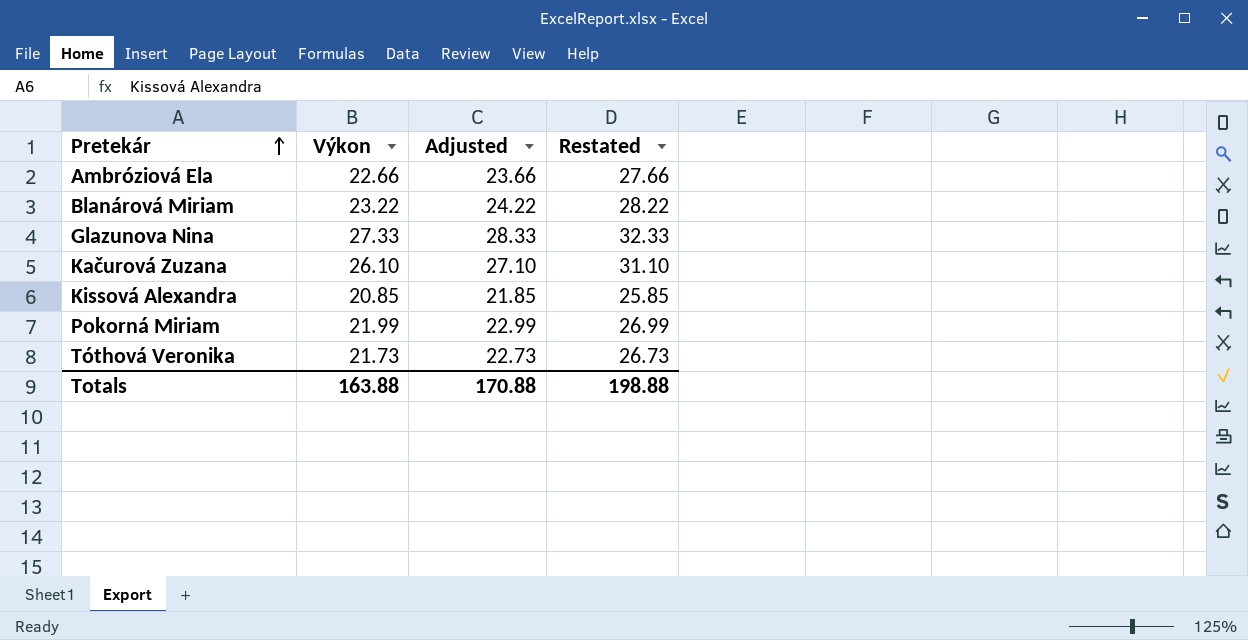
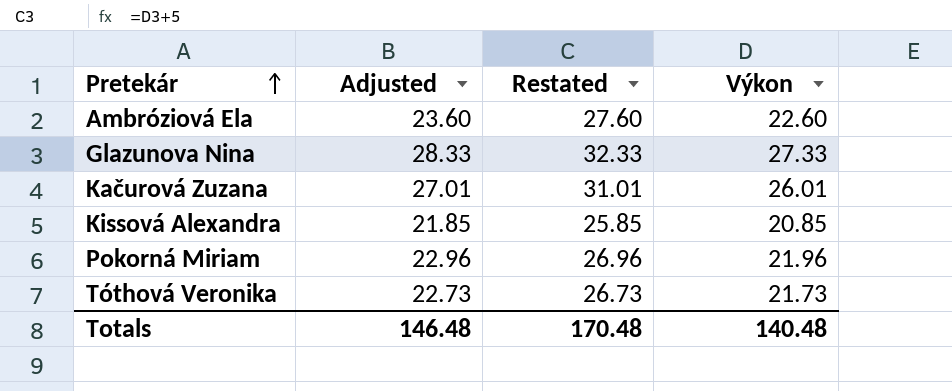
column Výkon | position: 2 -> 4
row Blanárová Miriam: 23.22 | 24.22 | 28.22 -> none
Ambróziová Ela | Adjusted: 23.66 -> 23.60
Ambróziová Ela | Restated: 27.66 -> 27.60
Ambróziová Ela | Výkon: 22.66 -> 22.60
Kačurová Zuzana | Adjusted: 27.10 -> 27.01
Kačurová Zuzana | Restated: 31.10 -> 31.01
Kačurová Zuzana | Výkon: 26.10 -> 26.01
Pokorná Miriam | Adjusted: 22.99 -> 22.96
Pokorná Miriam | Restated: 26.99 -> 26.96
Pokorná Miriam | Výkon: 21.99 -> 21.96
Totals | Adjusted: 170.88 -> 146.48
Totals | Restated: 198.88 -> 170.48
Totals | Výkon: 163.88 -> 140.48

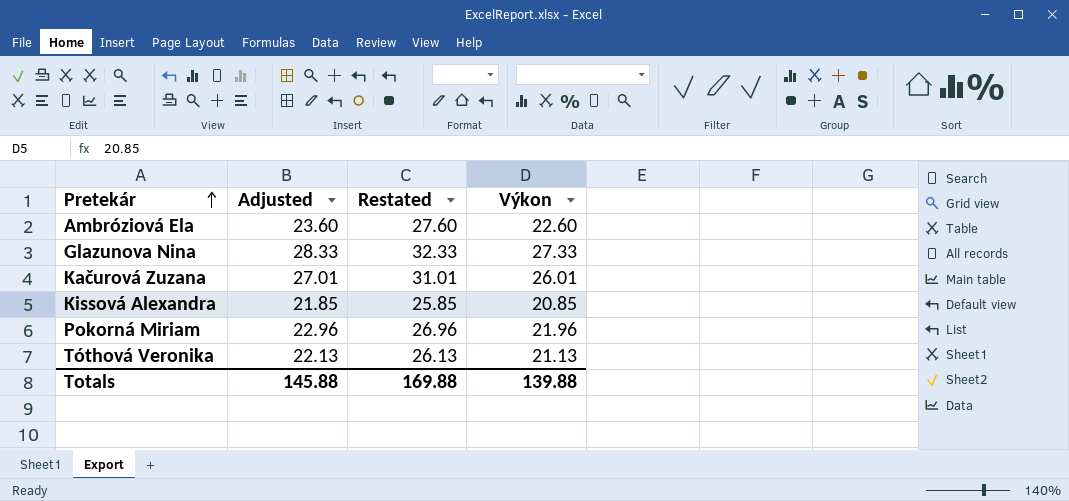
Tóthová Veronika | Adjusted: 22.73 -> 22.13
Tóthová Veronika | Restated: 26.73 -> 26.13
Tóthová Veronika | Výkon: 21.73 -> 21.13
Totals | Adjusted: 146.48 -> 145.88
Totals | Restated: 170.48 -> 169.88
Totals | Výkon: 140.48 -> 139.88

